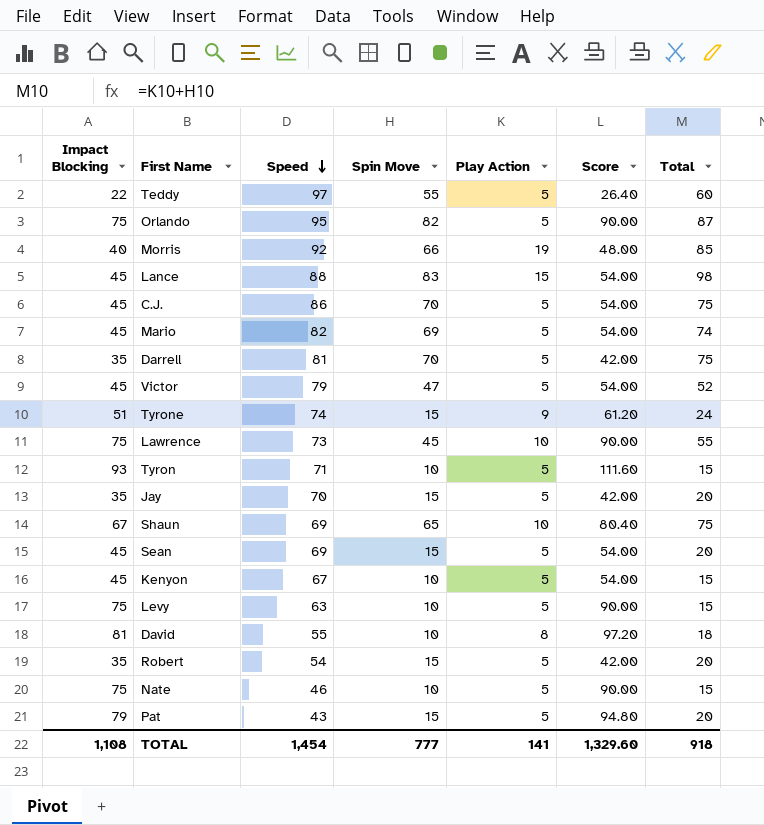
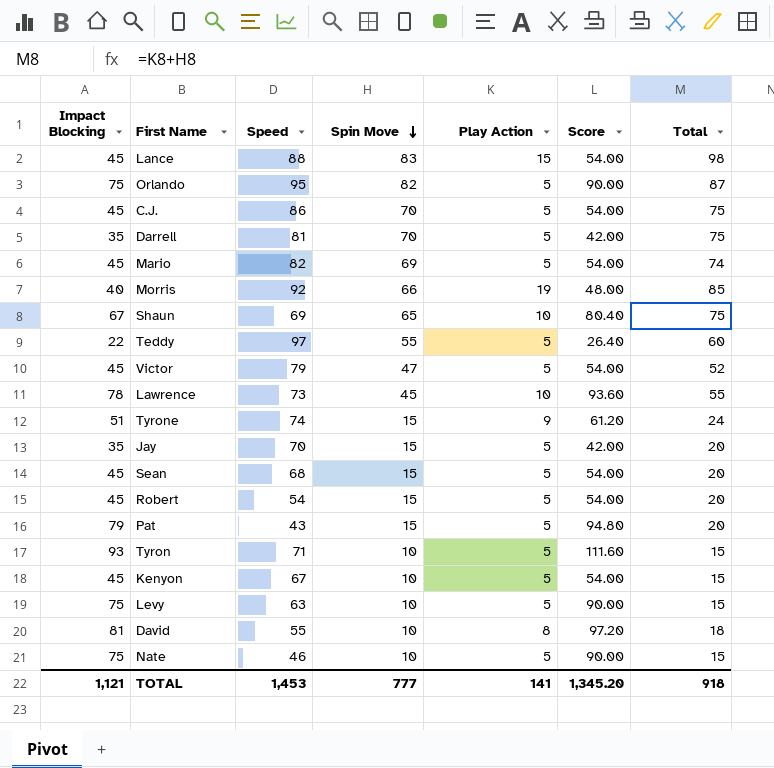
row order: Speed descending -> Spin Move descending
Lawrence | Impact Blocking: 75 -> 78
Lawrence | Score: 90.00 -> 93.60
Sean | Speed: 69 -> 68
Robert | Impact Blocking: 35 -> 45
Robert | Score: 42.00 -> 54.00
TOTAL | Impact Blocking: 1,108 -> 1,121
TOTAL | Speed: 1,454 -> 1,453
TOTAL | Score: 1,329.60 -> 1,345.20

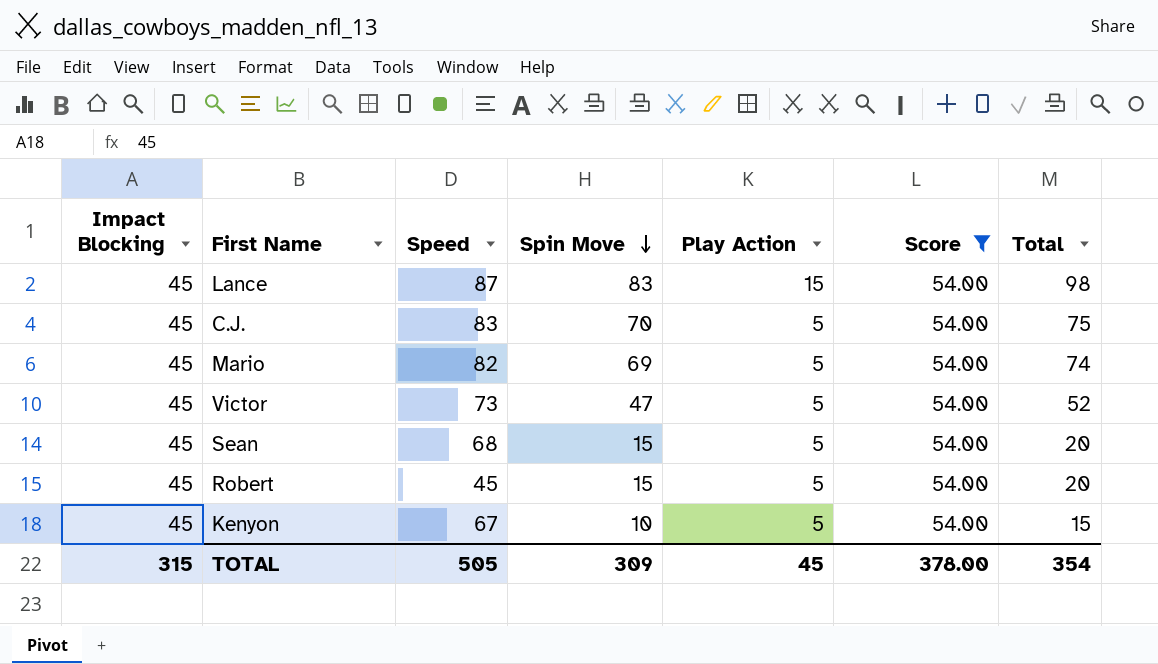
filter: none -> Score = 54.00
Lance | Speed: 88 -> 87
C.J. | Speed: 86 -> 83
Victor | Speed: 79 -> 73
Robert | Speed: 54 -> 45
TOTAL | Impact Blocking: 1,121 -> 315
TOTAL | Speed: 1,453 -> 505
TOTAL | Spin Move: 777 -> 309
TOTAL | Play Action: 141 -> 45
TOTAL | Score: 1,345.20 -> 378.00
TOTAL | Total: 918 -> 354

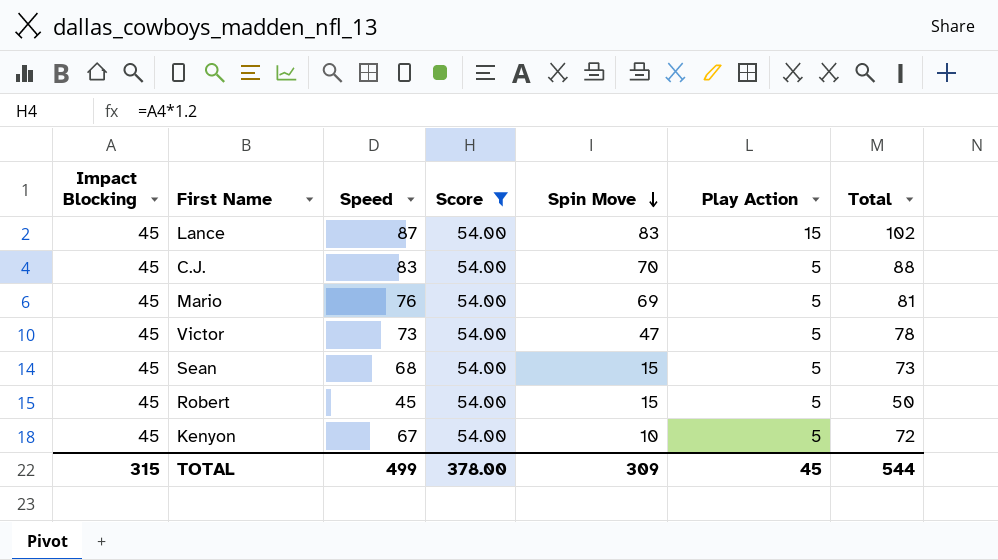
column Score | position: 6 -> 4
column Total | formula: [Spin Move] + [Play Action] -> [Speed] + [Play Action]
Mario | Speed: 82 -> 76
TOTAL | Speed: 505 -> 499
TOTAL | Total: 354 -> 544

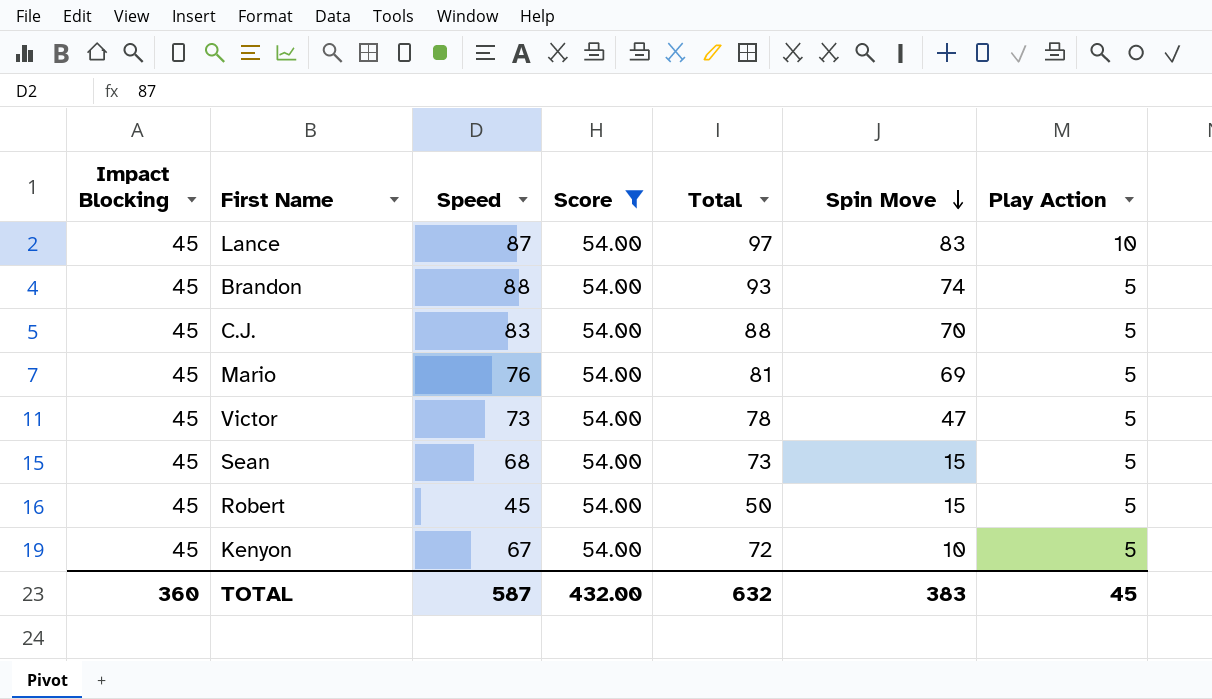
column Total | position: 7 -> 5
Lance | Total: 102 -> 97
Lance | Play Action: 15 -> 10
row Brandon: none -> 45 | 88 | 54.00 | 93 | 74 | 5
TOTAL | Impact Blocking: 315 -> 360
TOTAL | Speed: 499 -> 587
TOTAL | Score: 378.00 -> 432.00
TOTAL | Total: 544 -> 632
TOTAL | Spin Move: 309 -> 383

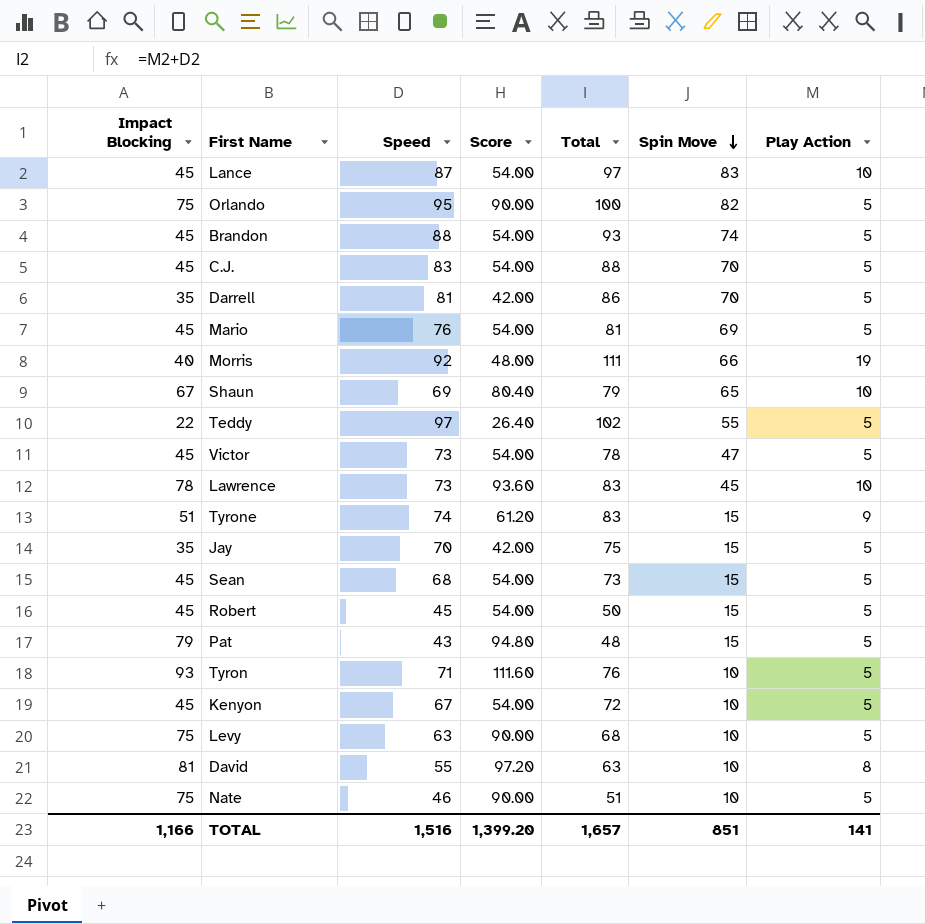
filter: Score = 54.00 -> none
TOTAL | Impact Blocking: 360 -> 1,166
TOTAL | Speed: 587 -> 1,516
TOTAL | Score: 432.00 -> 1,399.20
TOTAL | Total: 632 -> 1,657
TOTAL | Spin Move: 383 -> 851
TOTAL | Play Action: 45 -> 141

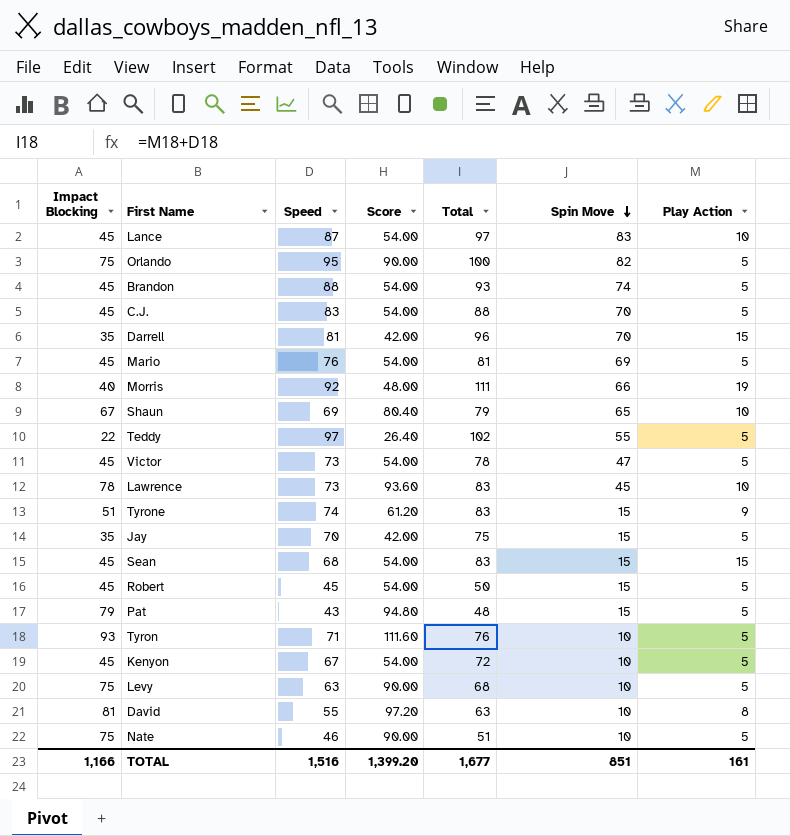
Darrell | Total: 86 -> 96
Darrell | Play Action: 5 -> 15
Sean | Total: 73 -> 83
Sean | Play Action: 5 -> 15
TOTAL | Total: 1,657 -> 1,677
TOTAL | Play Action: 141 -> 161

